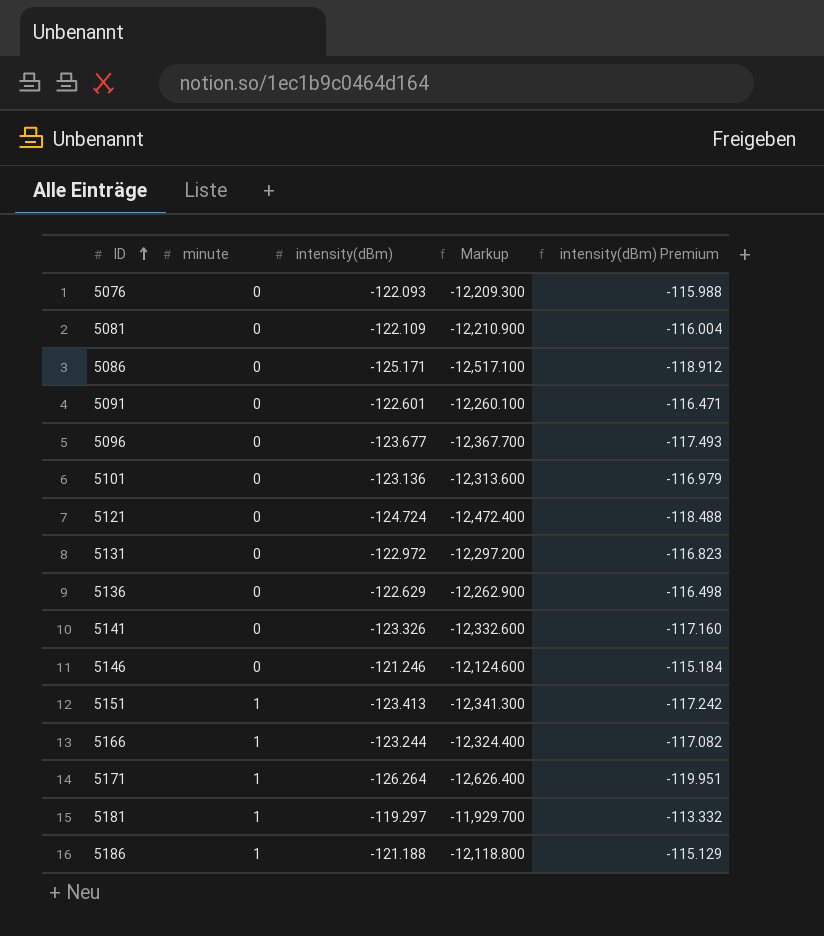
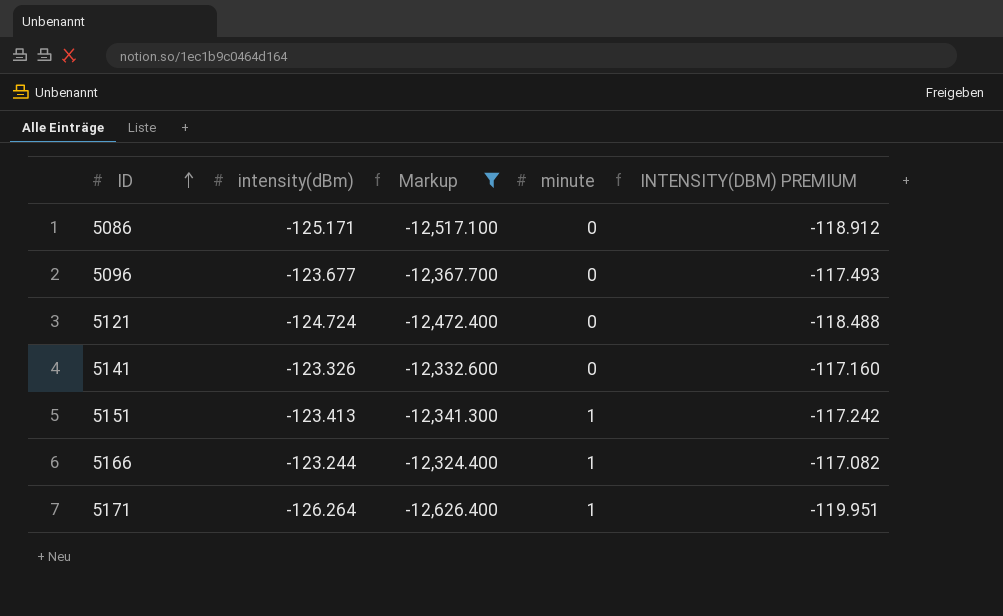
filter: none -> Markup <= -12,324.400
column minute | position: 2 -> 4
column name: intensity(dBm) Premium -> INTENSITY(DBM) PREMIUM

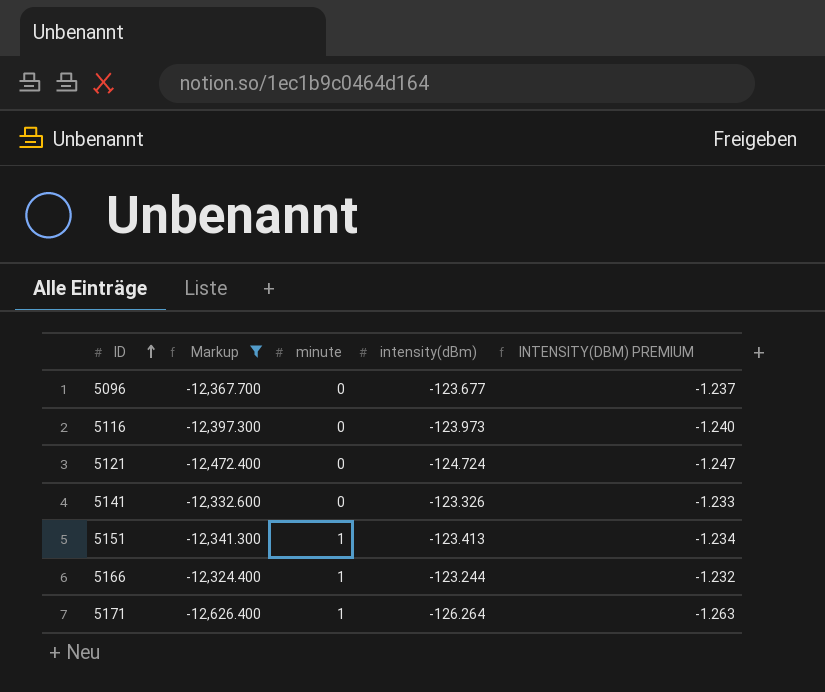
column intensity(dBm) | position: 2 -> 4
column INTENSITY(DBM) PREMIUM | formula: [intensity(dBm)] * 0.95 -> [intensity(dBm)] * 0.01
row 5086: -125.171 | -12,517.100 | 0 | -118.912 -> none
row 5116: none -> -12,397.300 | 0 | -123.973 | -1.240

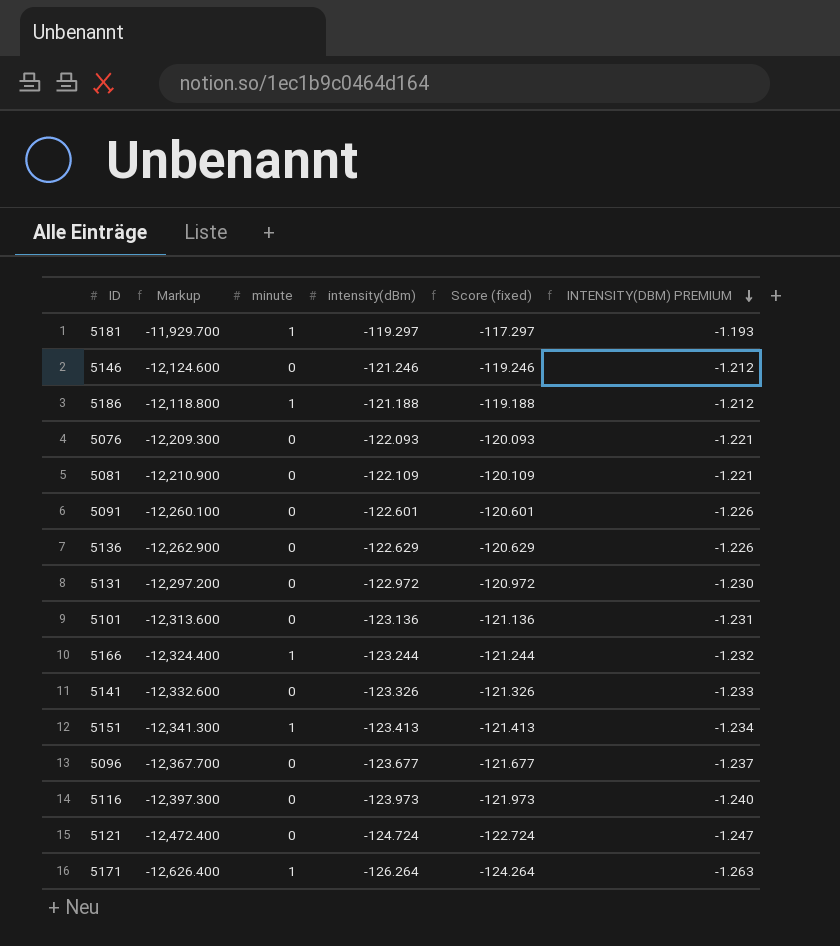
filter: Markup <= -12,324.400 -> none
row order: ID ascending -> INTENSITY(DBM) PREMIUM descending
column Score (fixed) | formula: none -> [intensity(dBm)] + 2

